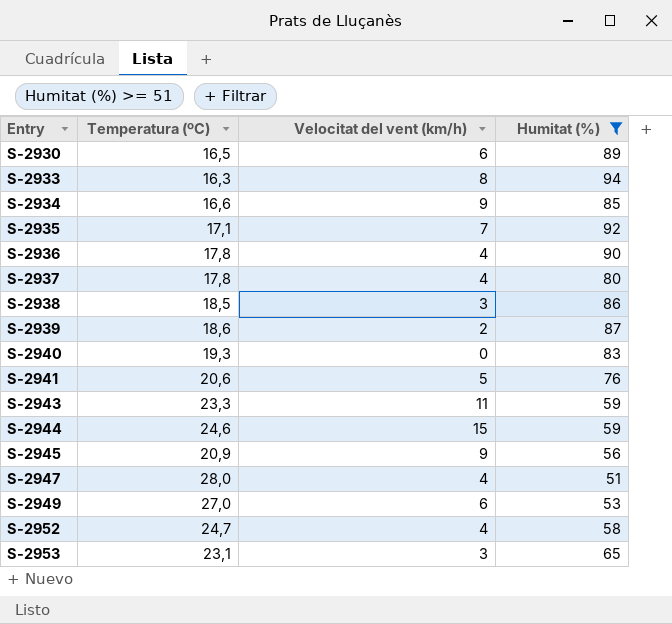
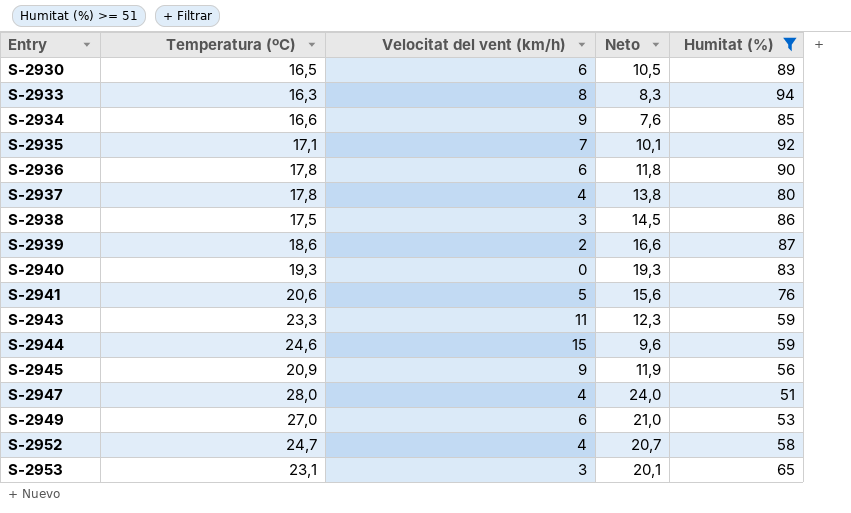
column Neto | formula: none -> [Temperatura (ºC)] - [Velocitat del vent (km/h)]
S-2936 | Velocitat del vent (km/h): 4 -> 6
S-2938 | Temperatura (ºC): 18,5 -> 17,5

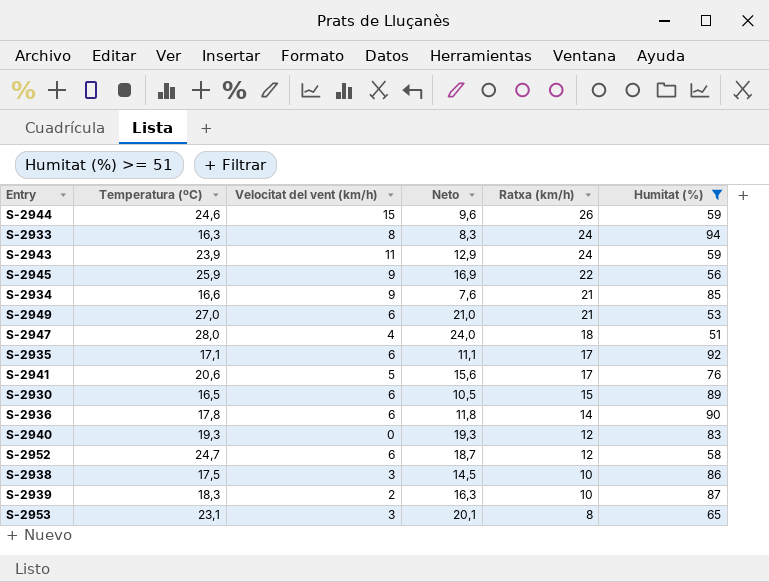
row order: Entry ascending -> Ratxa (km/h) descending
column Ratxa (km/h) | position: none -> 5
row S-2937: 17,8 | 4 | 13,8 | 80 -> none
S-2943 | Temperatura (ºC): 23,3 -> 23,9
S-2943 | Neto: 12,3 -> 12,9
S-2945 | Temperatura (ºC): 20,9 -> 25,9
S-2945 | Neto: 11,9 -> 16,9
S-2935 | Velocitat del vent (km/h): 7 -> 6
S-2935 | Neto: 10,1 -> 11,1
S-2952 | Velocitat del vent (km/h): 4 -> 6
S-2952 | Neto: 20,7 -> 18,7
S-2939 | Temperatura (ºC): 18,6 -> 18,3
S-2939 | Neto: 16,6 -> 16,3

